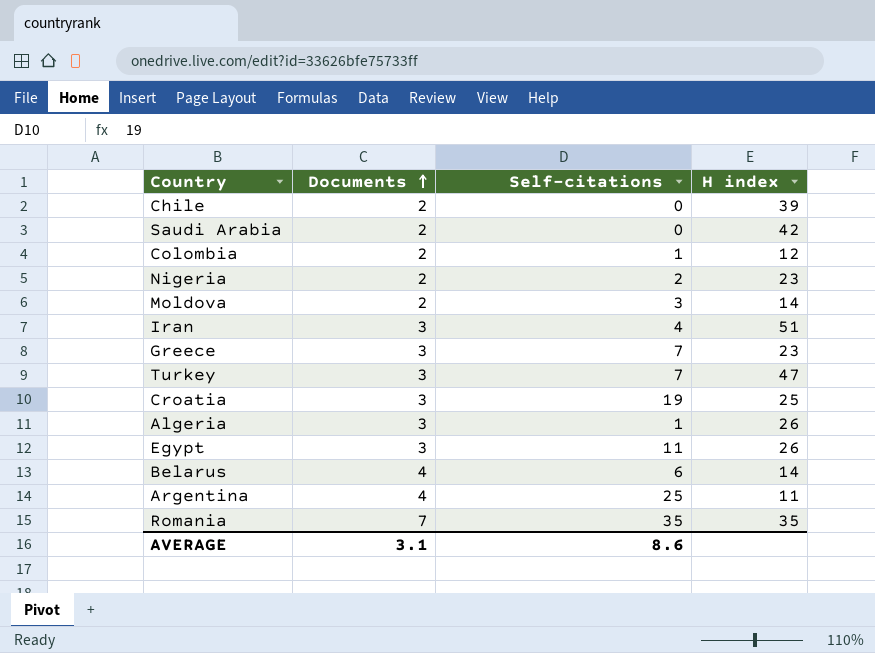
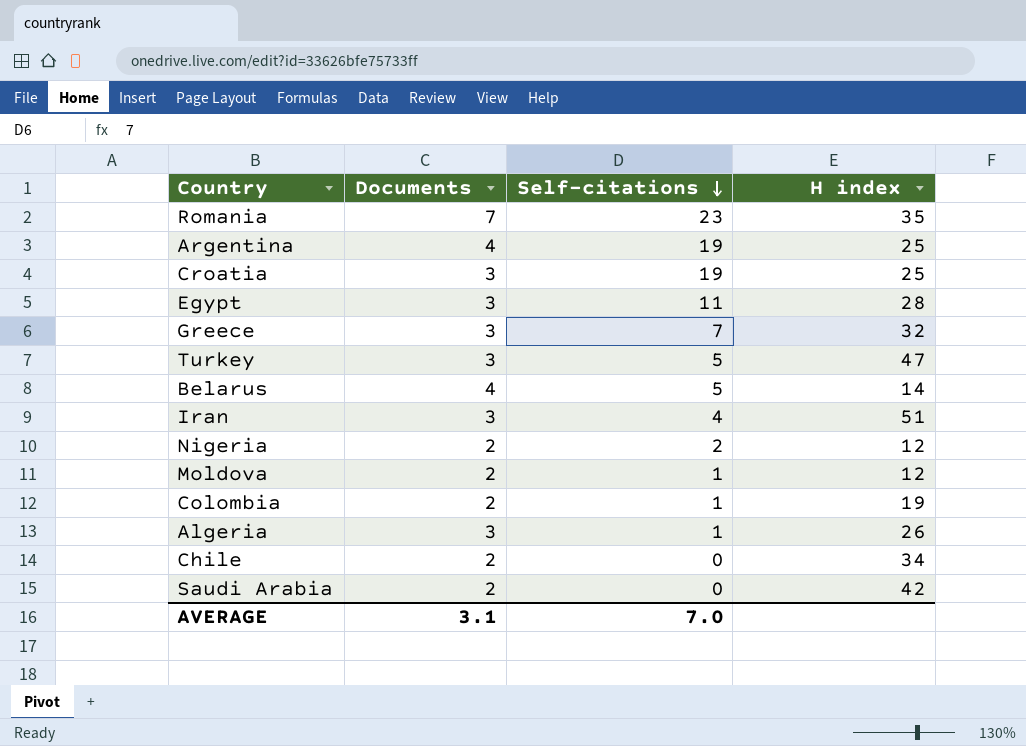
row order: Documents ascending -> Self-citations descending
Romania | Self-citations: 35 -> 23
Argentina | Self-citations: 25 -> 19
Argentina | H index: 11 -> 25
Egypt | H index: 26 -> 28
Greece | H index: 23 -> 32
Turkey | Self-citations: 7 -> 5
Belarus | Self-citations: 6 -> 5
Nigeria | H index: 23 -> 12
Moldova | Self-citations: 3 -> 1
Moldova | H index: 14 -> 12
Colombia | H index: 12 -> 19
Chile | H index: 39 -> 34
AVERAGE | Self-citations: 8.6 -> 7.0

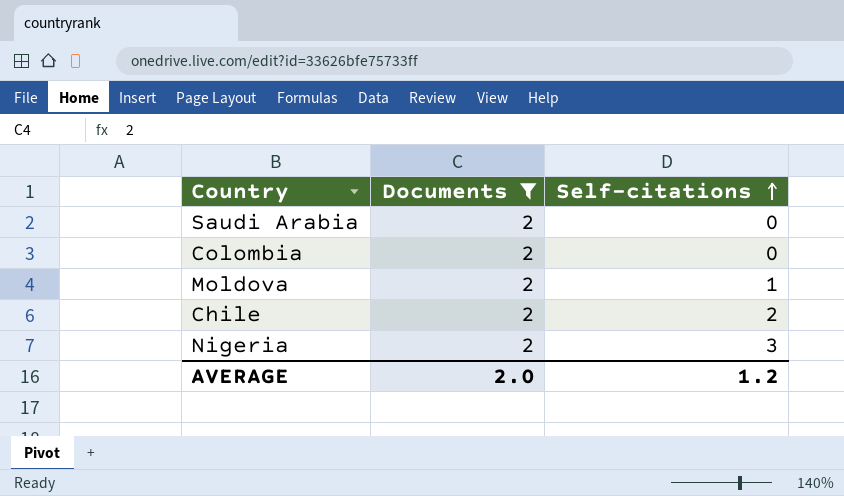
filter: none -> Documents = 2
row order: Self-citations descending -> Self-citations ascending
column H index | position: 4 -> none
Colombia | Self-citations: 1 -> 0
Chile | Self-citations: 0 -> 2
Nigeria | Self-citations: 2 -> 3
AVERAGE | Documents: 3.1 -> 2.0
AVERAGE | Self-citations: 7.0 -> 1.2

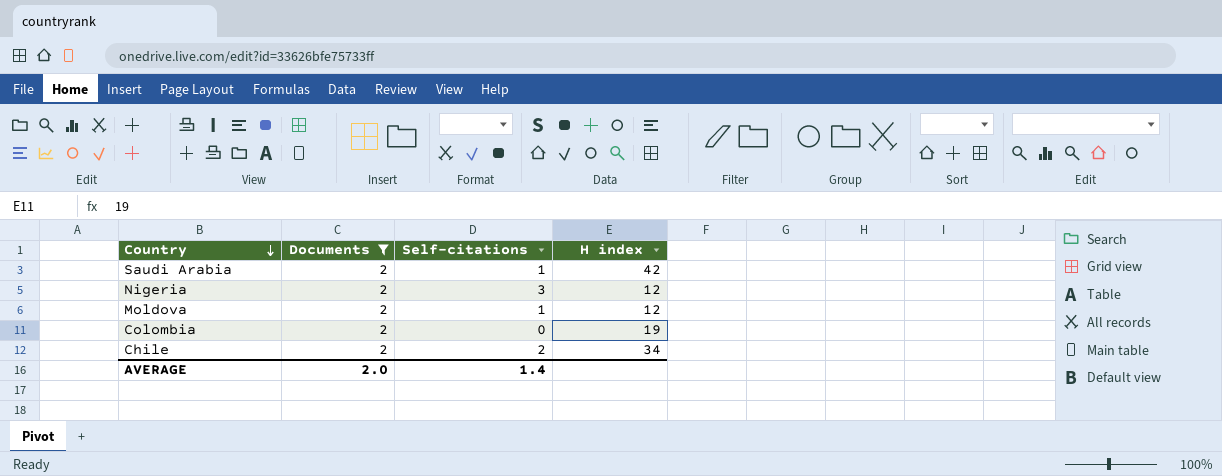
row order: Self-citations ascending -> Country descending
column H index | position: none -> 4
Saudi Arabia | Self-citations: 0 -> 1
AVERAGE | Self-citations: 1.2 -> 1.4

